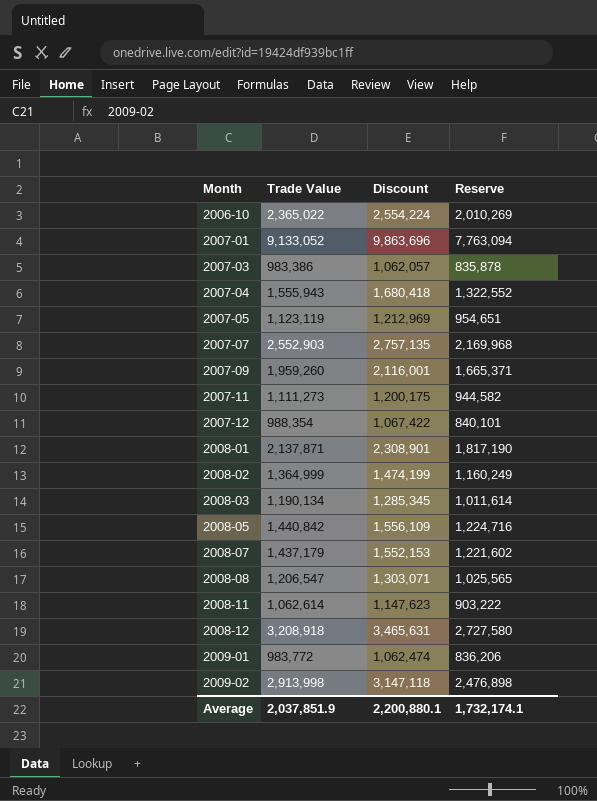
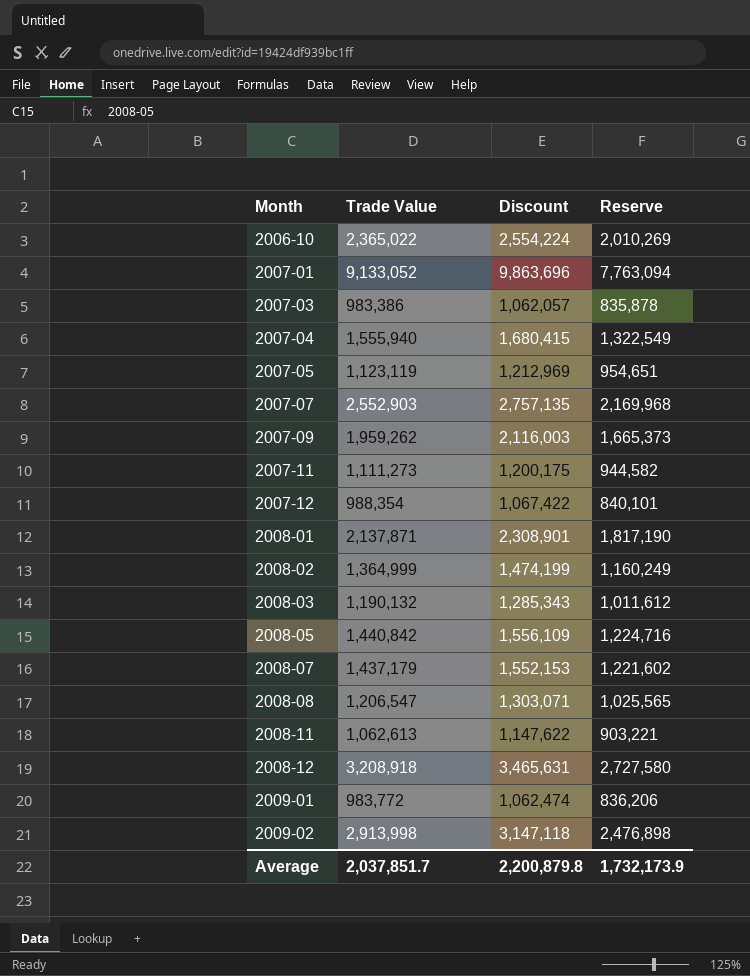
2007-04 | Trade Value: 1,555,943 -> 1,555,940
2007-04 | Discount: 1,680,418 -> 1,680,415
2007-04 | Reserve: 1,322,552 -> 1,322,549
2007-09 | Trade Value: 1,959,260 -> 1,959,262
2007-09 | Discount: 2,116,001 -> 2,116,003
2007-09 | Reserve: 1,665,371 -> 1,665,373
2008-03 | Trade Value: 1,190,134 -> 1,190,132
2008-03 | Discount: 1,285,345 -> 1,285,343
2008-03 | Reserve: 1,011,614 -> 1,011,612
2008-11 | Trade Value: 1,062,614 -> 1,062,613
2008-11 | Discount: 1,147,623 -> 1,147,622
2008-11 | Reserve: 903,222 -> 903,221
Average | Trade Value: 2,037,851.9 -> 2,037,851.7
Average | Discount: 2,200,880.1 -> 2,200,879.8
Average | Reserve: 1,732,174.1 -> 1,732,173.9

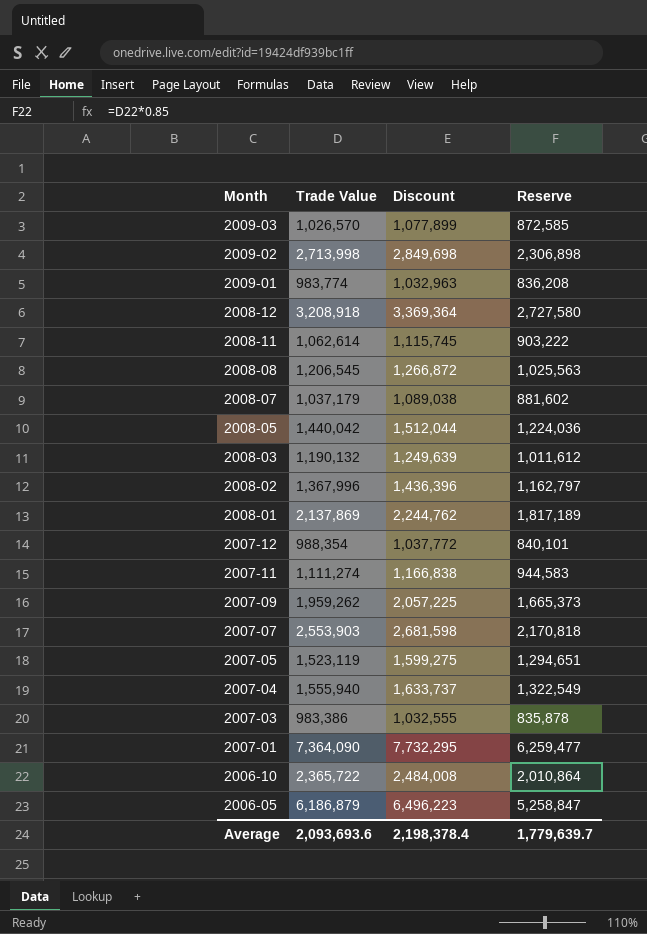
row order: Month ascending -> Month descending
column Discount | formula: [Trade Value] * 1.08 -> [Trade Value] * 1.05
row 2009-03: none -> 1,026,570 | 1,077,899 | 872,585
2009-02 | Trade Value: 2,913,998 -> 2,713,998
2009-02 | Reserve: 2,476,898 -> 2,306,898
2009-01 | Trade Value: 983,772 -> 983,774
2009-01 | Reserve: 836,206 -> 836,208
2008-11 | Trade Value: 1,062,613 -> 1,062,614
2008-11 | Reserve: 903,221 -> 903,222
2008-08 | Trade Value: 1,206,547 -> 1,206,545
2008-08 | Reserve: 1,025,565 -> 1,025,563
2008-07 | Trade Value: 1,437,179 -> 1,037,179
2008-07 | Reserve: 1,221,602 -> 881,602
2008-05 | Trade Value: 1,440,842 -> 1,440,042
2008-05 | Reserve: 1,224,716 -> 1,224,036
2008-02 | Trade Value: 1,364,999 -> 1,367,996
2008-02 | Reserve: 1,160,249 -> 1,162,797
2008-01 | Trade Value: 2,137,871 -> 2,137,869
2008-01 | Reserve: 1,817,190 -> 1,817,189
2007-11 | Trade Value: 1,111,273 -> 1,111,274
2007-11 | Reserve: 944,582 -> 944,583
2007-07 | Trade Value: 2,552,903 -> 2,553,903
2007-07 | Reserve: 2,169,968 -> 2,170,818
2007-05 | Trade Value: 1,123,119 -> 1,523,119
2007-05 | Reserve: 954,651 -> 1,294,651
2007-01 | Trade Value: 9,133,052 -> 7,364,090
2007-01 | Reserve: 7,763,094 -> 6,259,477
2006-10 | Trade Value: 2,365,022 -> 2,365,722
2006-10 | Reserve: 2,010,269 -> 2,010,864
row 2006-05: none -> 6,186,879 | 6,496,223 | 5,258,847
Average | Trade Value: 2,037,851.7 -> 2,093,693.6
Average | Discount: 2,200,879.8 -> 2,198,378.4
Average | Reserve: 1,732,173.9 -> 1,779,639.7

